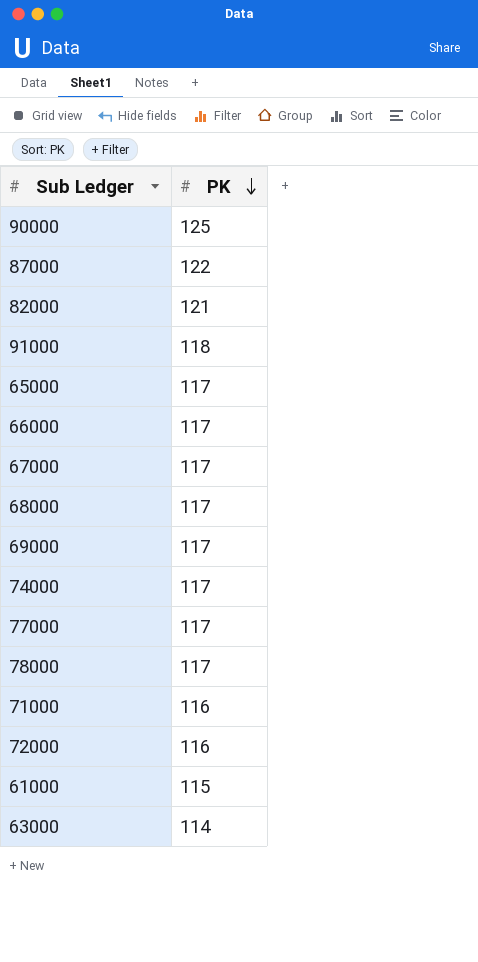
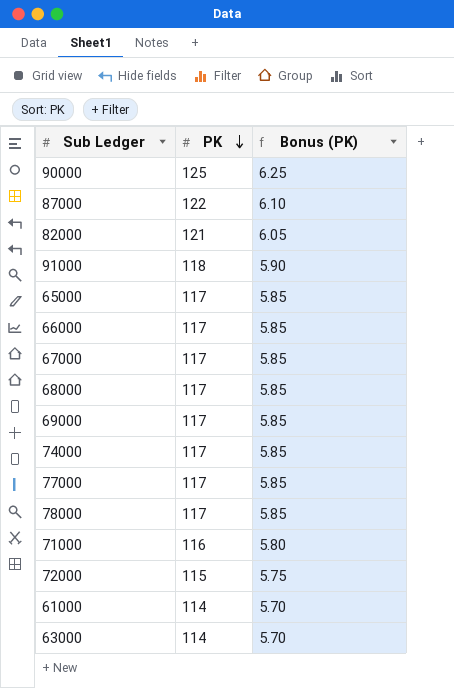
column Bonus (PK) | formula: none -> [PK] * 0.05
72000 | PK: 116 -> 115
61000 | PK: 115 -> 114

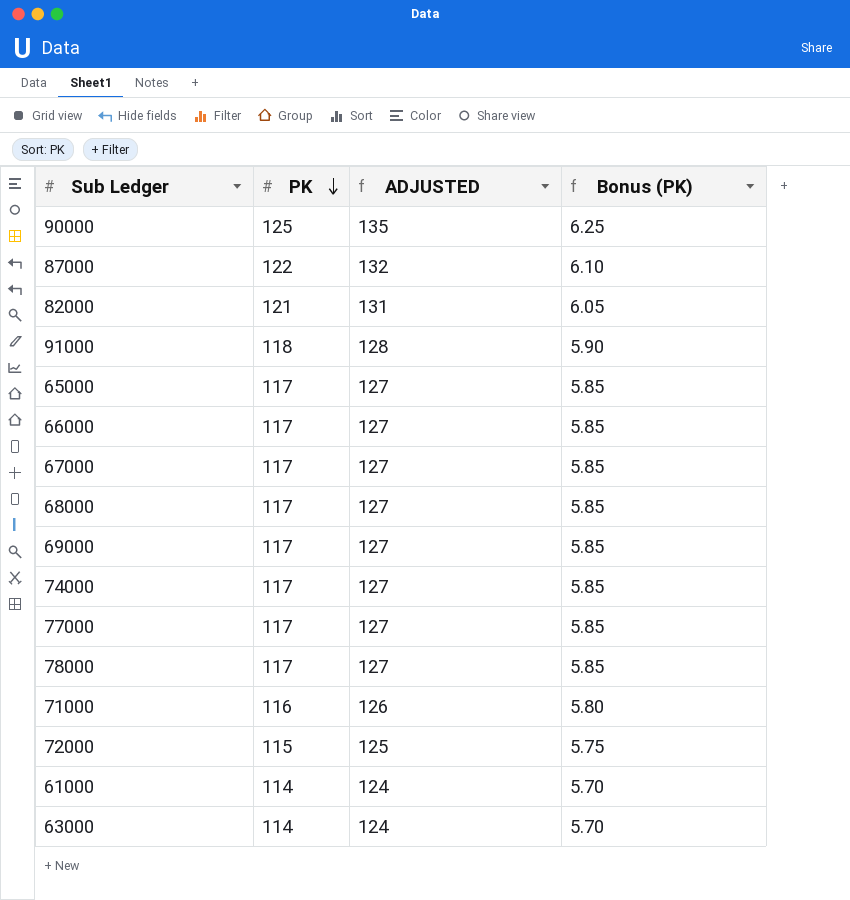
column ADJUSTED | formula: none -> [PK] + 10

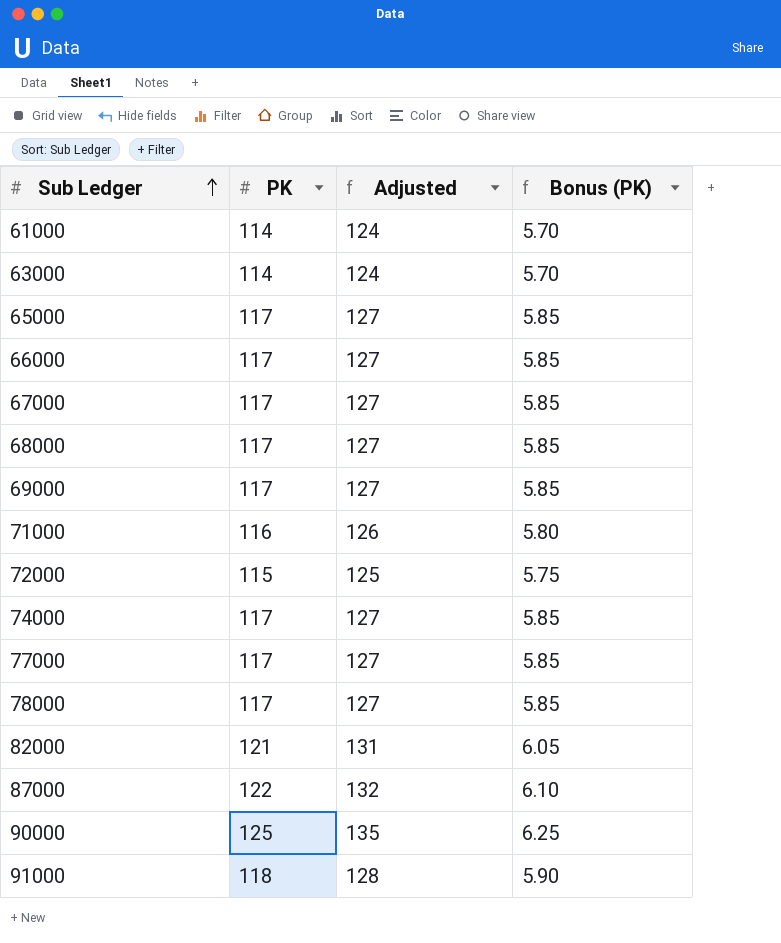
row order: PK descending -> Sub Ledger ascending
column name: ADJUSTED -> Adjusted

